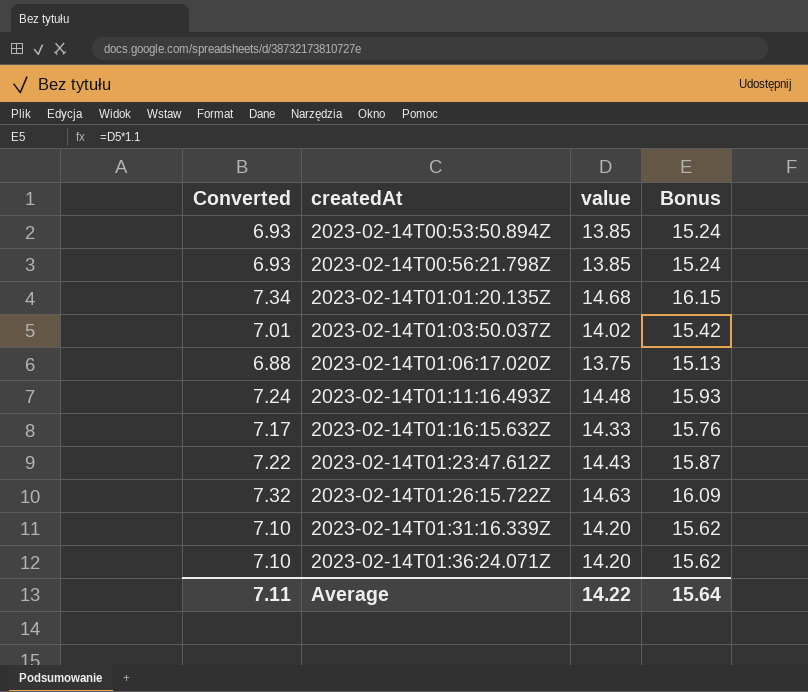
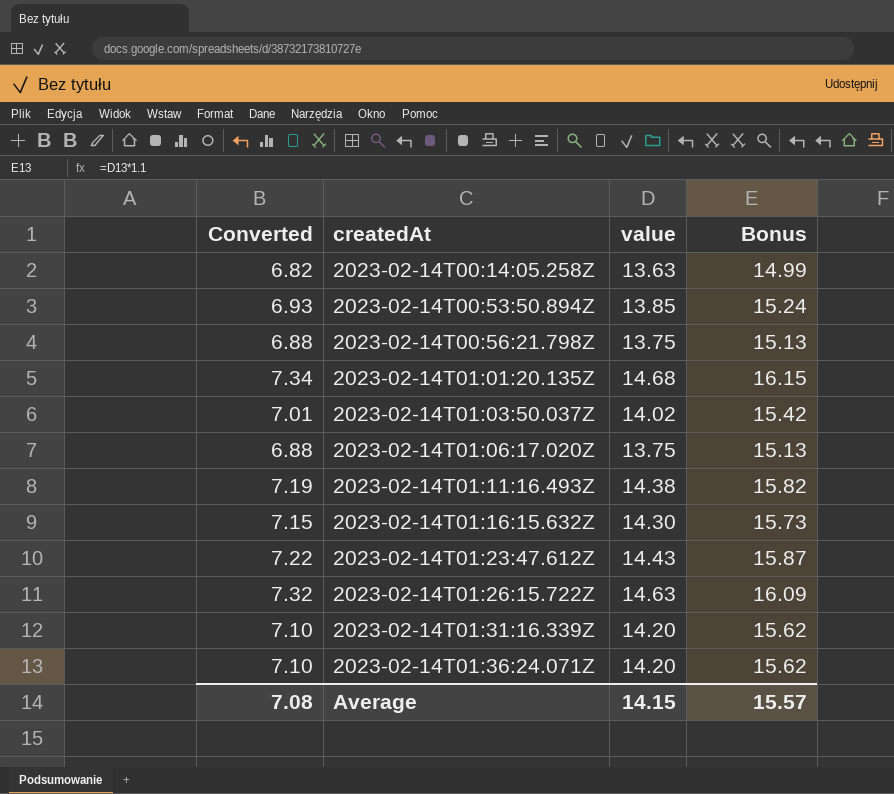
row 2023-02-14T00:14:05.258Z: none -> 6.82 | 13.63 | 14.99
2023-02-14T00:56:21.798Z | Converted: 6.93 -> 6.88
2023-02-14T00:56:21.798Z | value: 13.85 -> 13.75
2023-02-14T00:56:21.798Z | Bonus: 15.24 -> 15.13
2023-02-14T01:11:16.493Z | Converted: 7.24 -> 7.19
2023-02-14T01:11:16.493Z | value: 14.48 -> 14.38
2023-02-14T01:11:16.493Z | Bonus: 15.93 -> 15.82
2023-02-14T01:16:15.632Z | Converted: 7.17 -> 7.15
2023-02-14T01:16:15.632Z | value: 14.33 -> 14.30
2023-02-14T01:16:15.632Z | Bonus: 15.76 -> 15.73
Average | Converted: 7.11 -> 7.08
Average | value: 14.22 -> 14.15
Average | Bonus: 15.64 -> 15.57

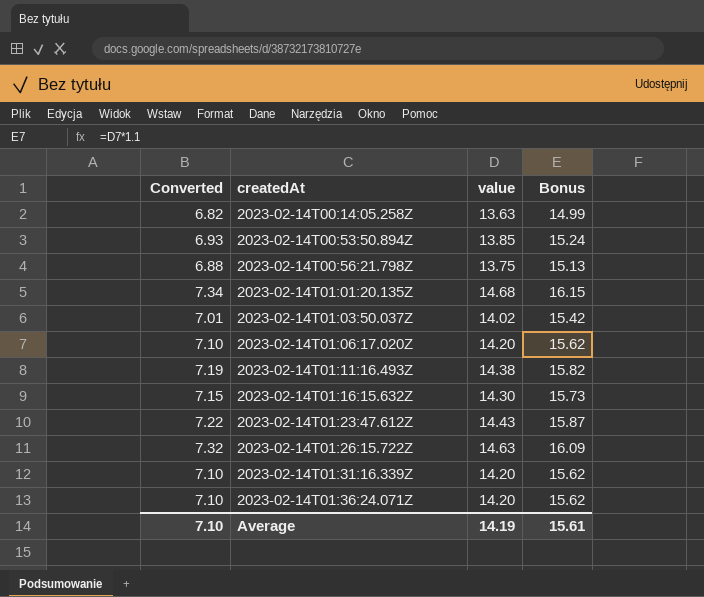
2023-02-14T01:06:17.020Z | Converted: 6.88 -> 7.10
2023-02-14T01:06:17.020Z | value: 13.75 -> 14.20
2023-02-14T01:06:17.020Z | Bonus: 15.13 -> 15.62
Average | Converted: 7.08 -> 7.10
Average | value: 14.15 -> 14.19
Average | Bonus: 15.57 -> 15.61

